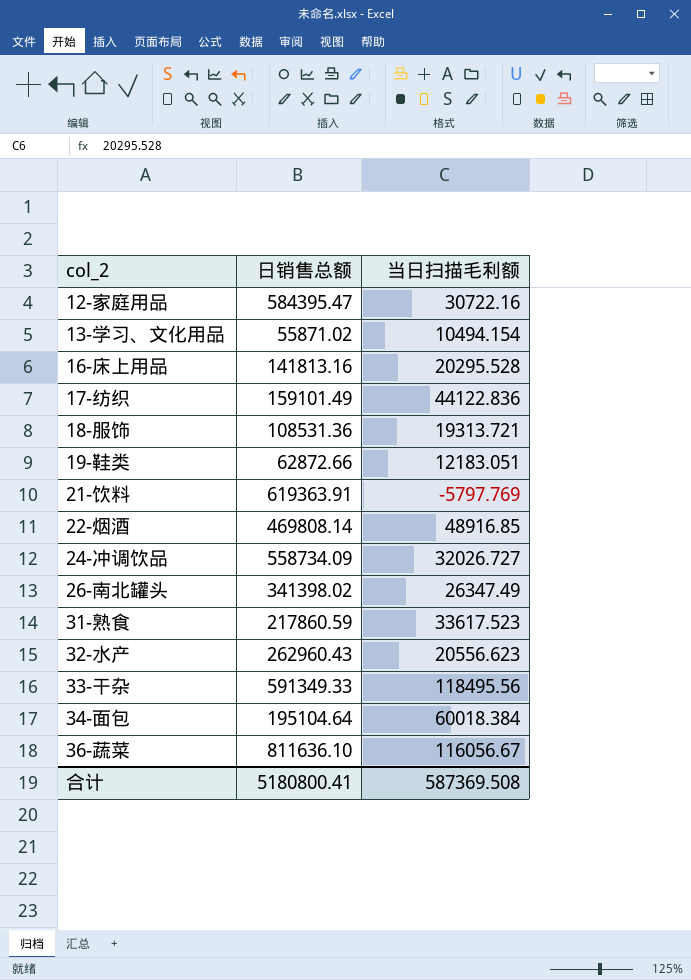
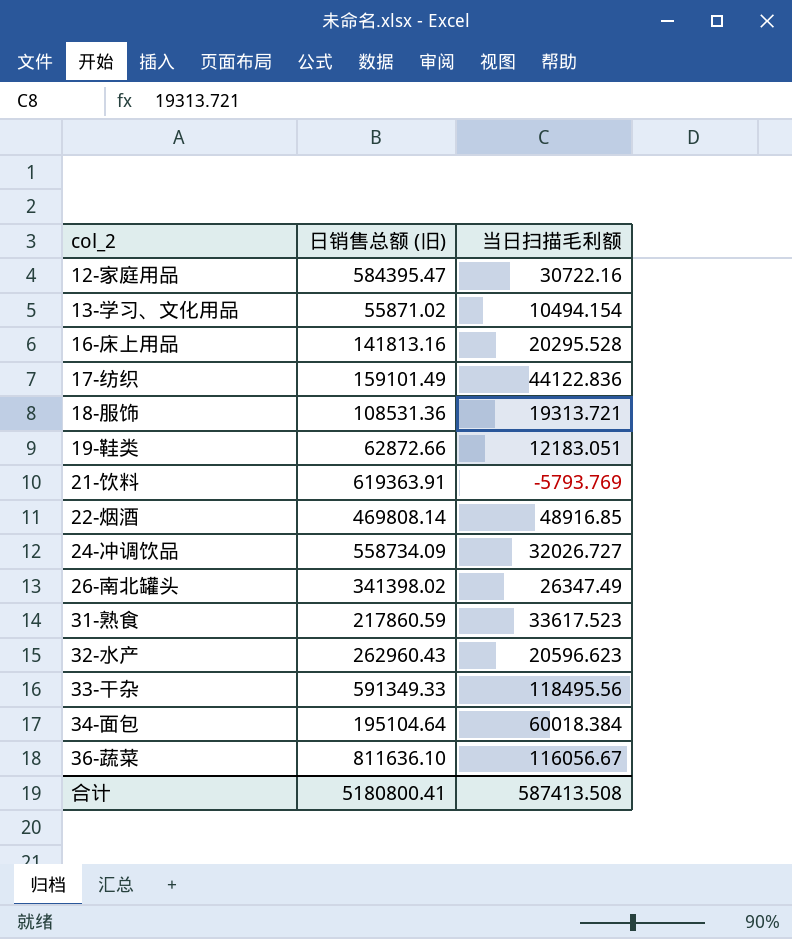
column name: 日销售总额 -> 日销售总额 (旧)
21-饮料 | 当日扫描毛利额: -5797.769 -> -5793.769
32-水产 | 当日扫描毛利额: 20556.623 -> 20596.623
合计 | 当日扫描毛利额: 587369.508 -> 587413.508

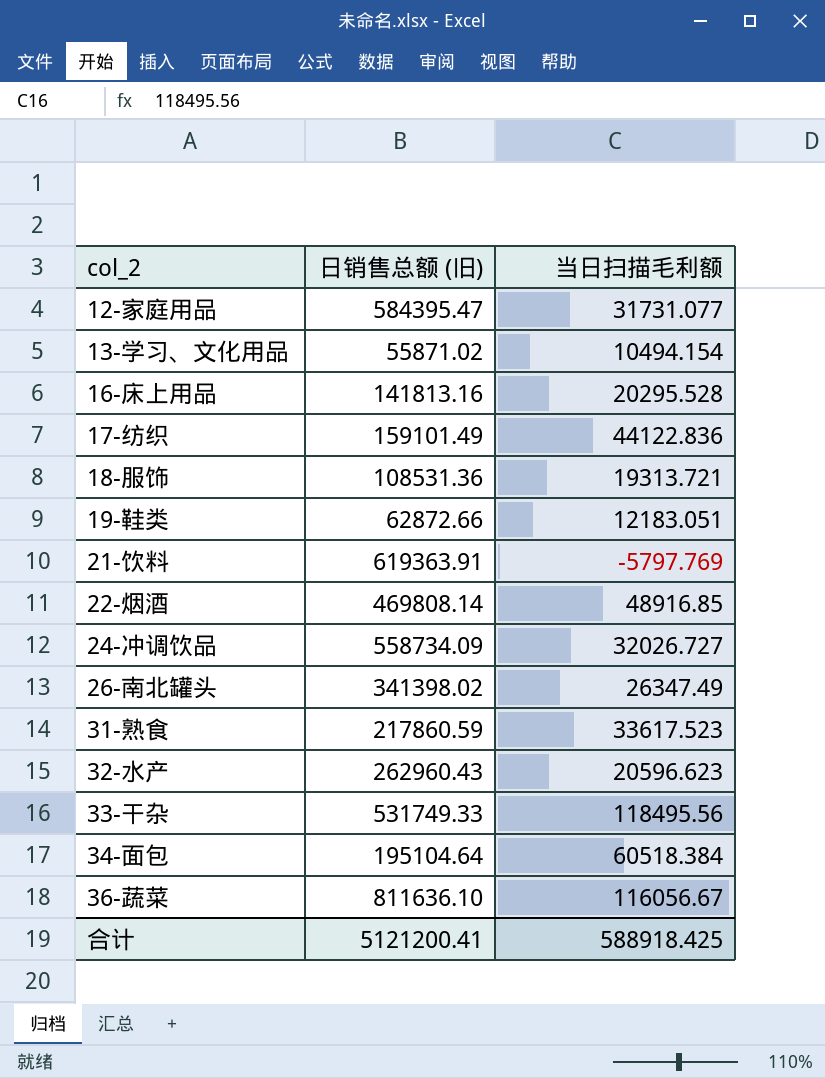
12-家庭用品 | 当日扫描毛利额: 30722.16 -> 31731.077
21-饮料 | 当日扫描毛利额: -5793.769 -> -5797.769
33-干杂 | 日销售总额 (旧): 591349.33 -> 531749.33
34-面包 | 当日扫描毛利额: 60018.384 -> 60518.384
合计 | 日销售总额 (旧): 5180800.41 -> 5121200.41
合计 | 当日扫描毛利额: 587413.508 -> 588918.425

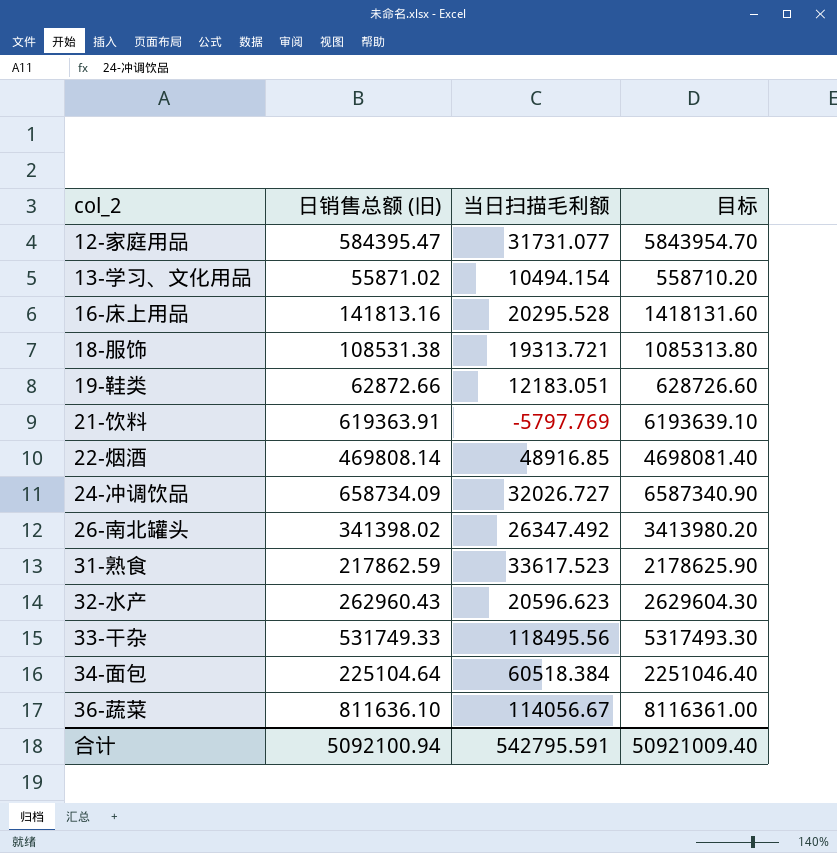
column 目标 | formula: none -> [日销售总额 (旧)] * 10
row 17-纺织: 159101.49 | 44122.836 -> none
18-服饰 | 日销售总额 (旧): 108531.36 -> 108531.38
24-冲调饮品 | 日销售总额 (旧): 558734.09 -> 658734.09
26-南北罐头 | 当日扫描毛利额: 26347.49 -> 26347.492
31-熟食 | 日销售总额 (旧): 217860.59 -> 217862.59
34-面包 | 日销售总额 (旧): 195104.64 -> 225104.64
36-蔬菜 | 当日扫描毛利额: 116056.67 -> 114056.67
合计 | 日销售总额 (旧): 5121200.41 -> 5092100.94
合计 | 当日扫描毛利额: 588918.425 -> 542795.591

